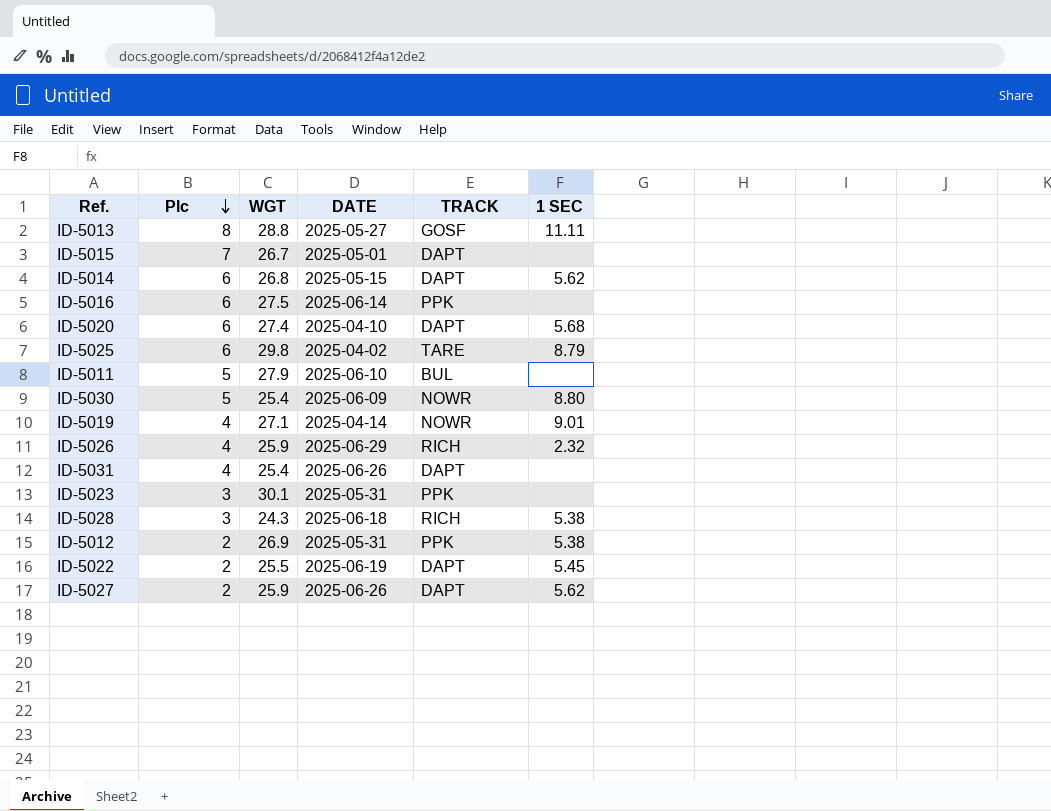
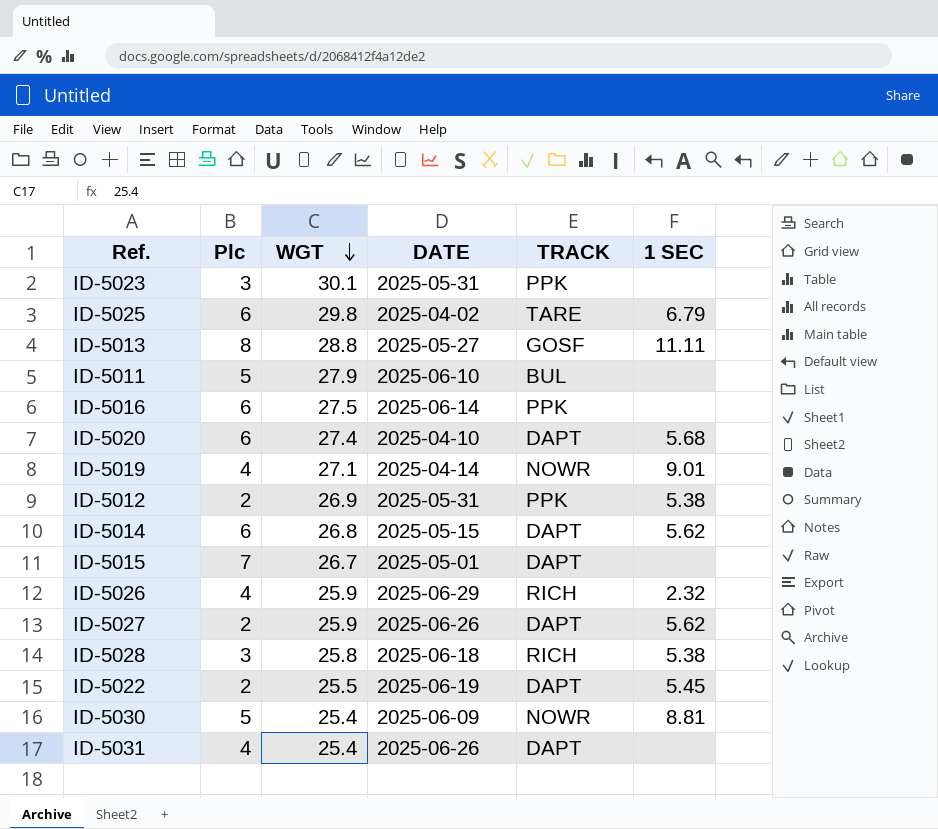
row order: Plc descending -> WGT descending
ID-5025 | 1 SEC: 8.79 -> 6.79
ID-5028 | WGT: 24.3 -> 25.8
ID-5030 | 1 SEC: 8.80 -> 8.81

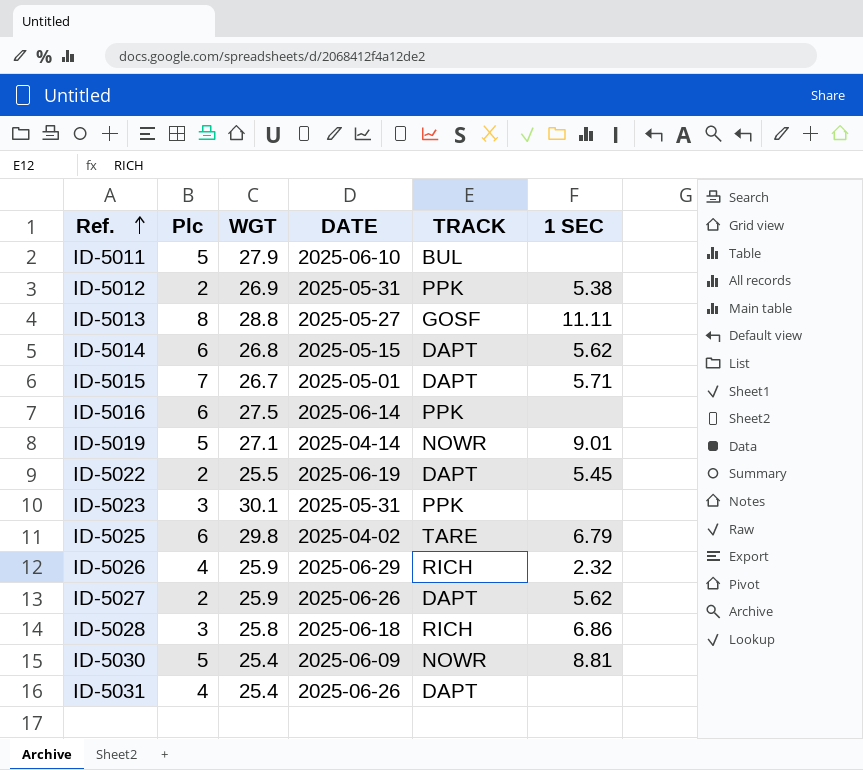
row order: WGT descending -> Ref. ascending
row ID-5020: 6 | 27.4 | 2025-04-10 | DAPT | 5.68 -> none
ID-5015 | 1 SEC: none -> 5.71
ID-5019 | Plc: 4 -> 5
ID-5028 | 1 SEC: 5.38 -> 6.86

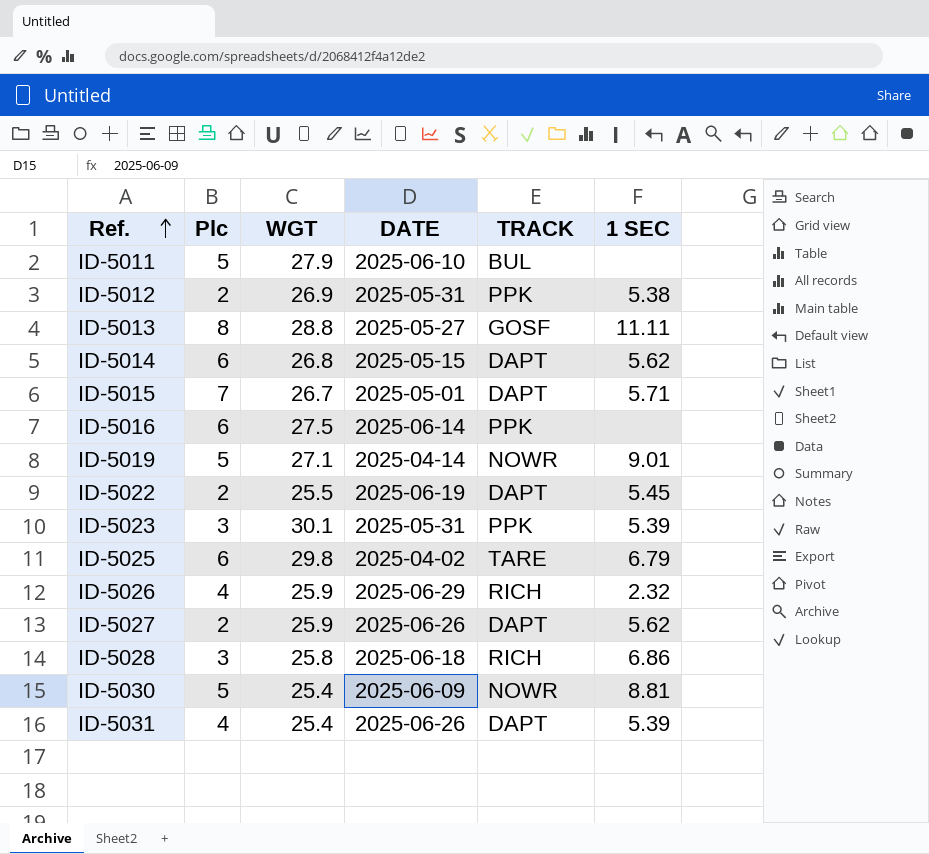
ID-5023 | 1 SEC: none -> 5.39
ID-5031 | 1 SEC: none -> 5.39

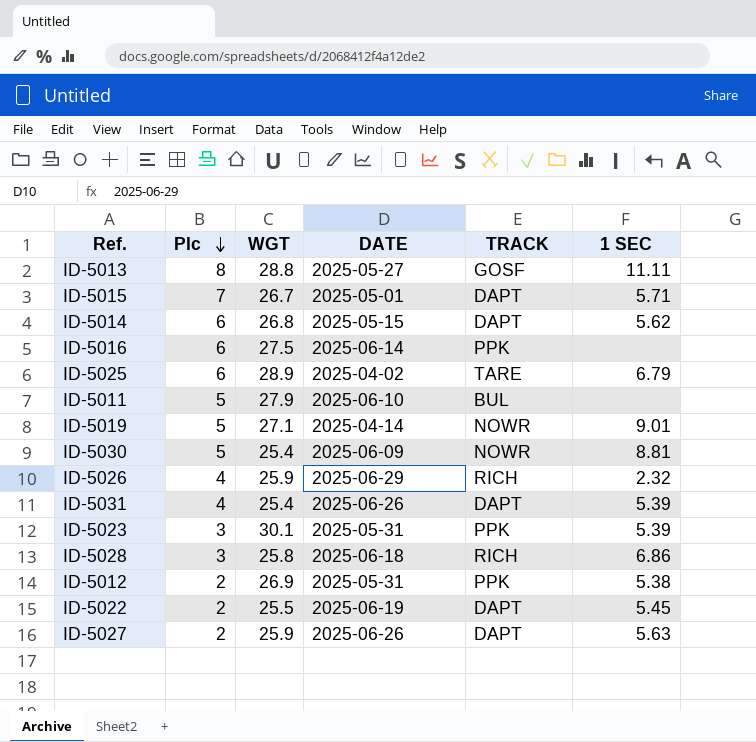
row order: Ref. ascending -> Plc descending
ID-5025 | WGT: 29.8 -> 28.9
ID-5027 | 1 SEC: 5.62 -> 5.63

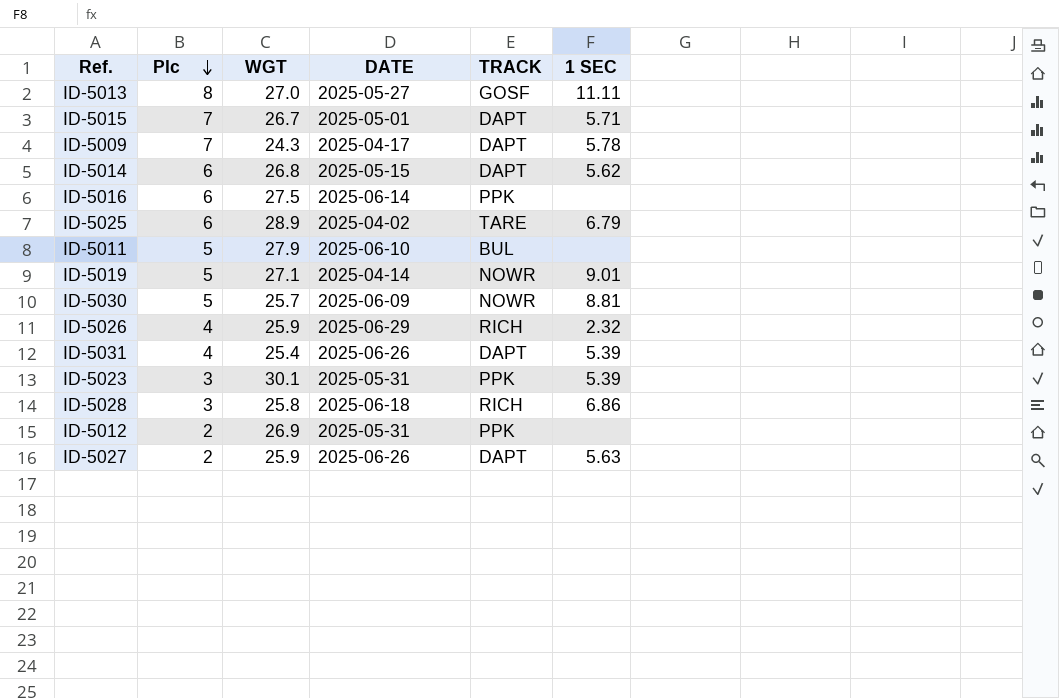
row ID-5022: 2 | 25.5 | 2025-06-19 | DAPT | 5.45 -> none
ID-5013 | WGT: 28.8 -> 27.0
row ID-5009: none -> 7 | 24.3 | 2025-04-17 | DAPT | 5.78
ID-5030 | WGT: 25.4 -> 25.7
ID-5012 | 1 SEC: 5.38 -> none

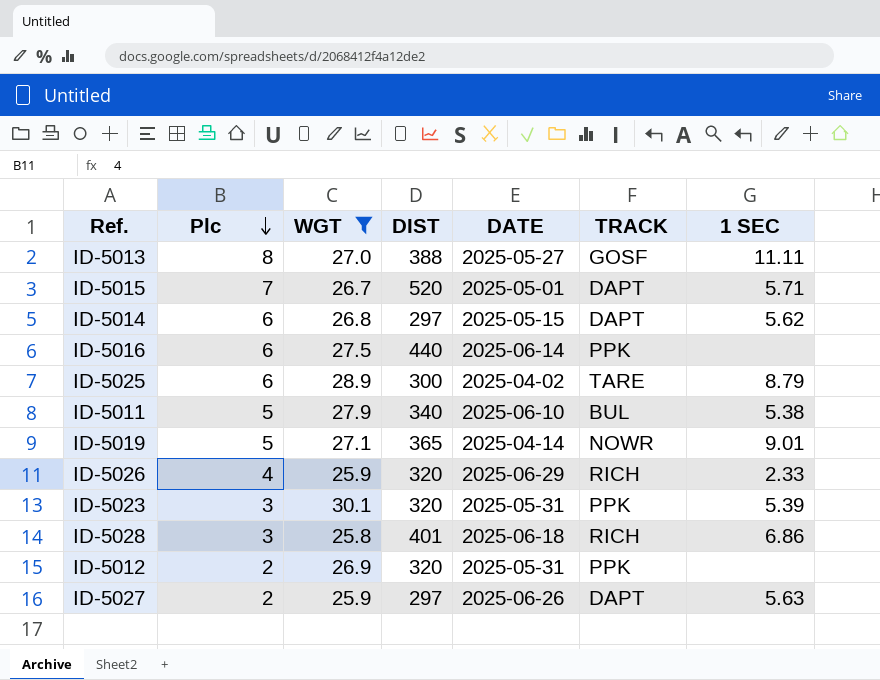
filter: none -> WGT >= 25.8
column DIST | position: none -> 4
ID-5025 | 1 SEC: 6.79 -> 8.79
ID-5011 | 1 SEC: none -> 5.38
ID-5026 | 1 SEC: 2.32 -> 2.33

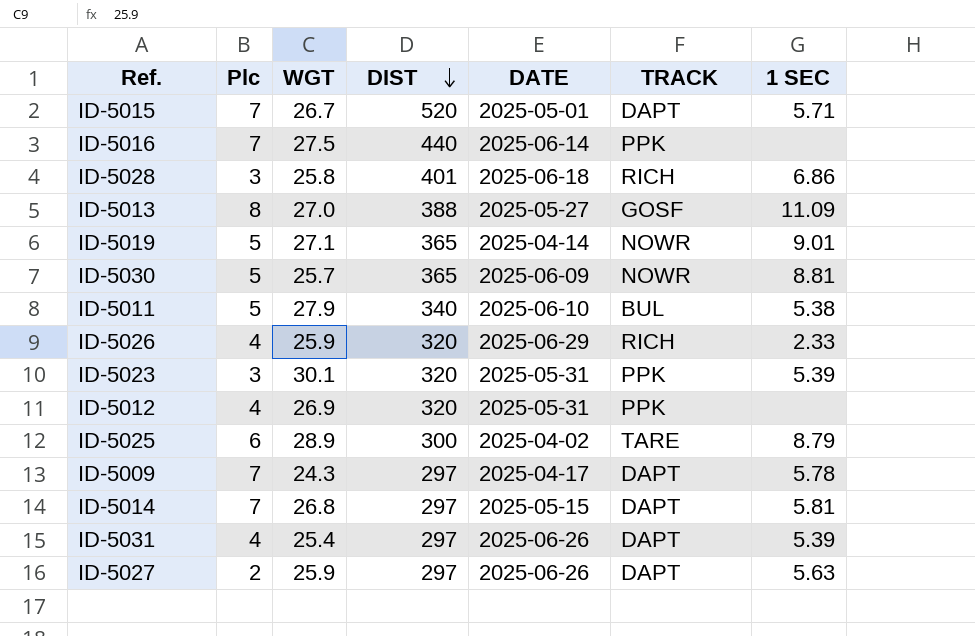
filter: WGT >= 25.8 -> none
row order: Plc descending -> DIST descending
ID-5016 | Plc: 6 -> 7
ID-5013 | 1 SEC: 11.11 -> 11.09
ID-5012 | Plc: 2 -> 4
ID-5014 | Plc: 6 -> 7
ID-5014 | 1 SEC: 5.62 -> 5.81

